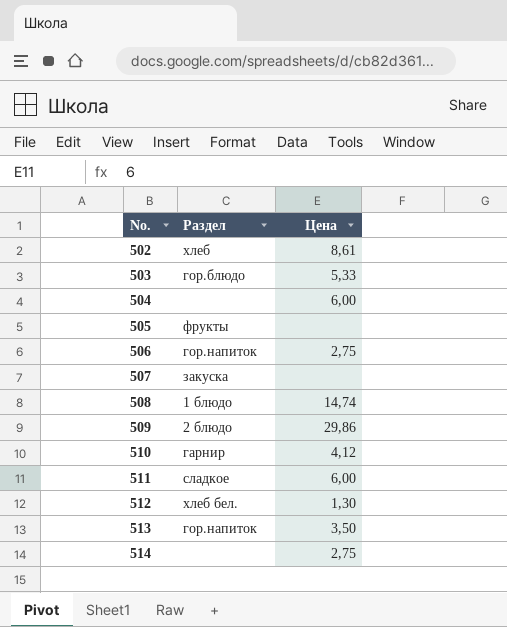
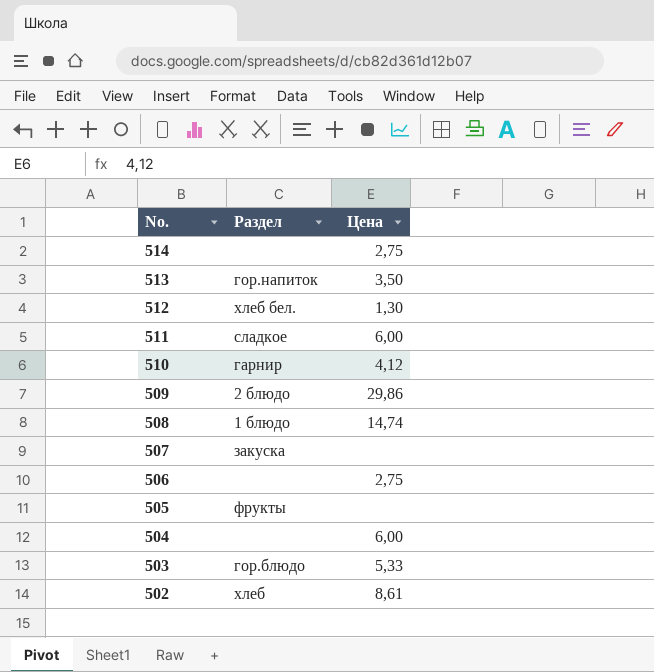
row order: No. ascending -> No. descending
506 | Раздел: гор.напиток -> none

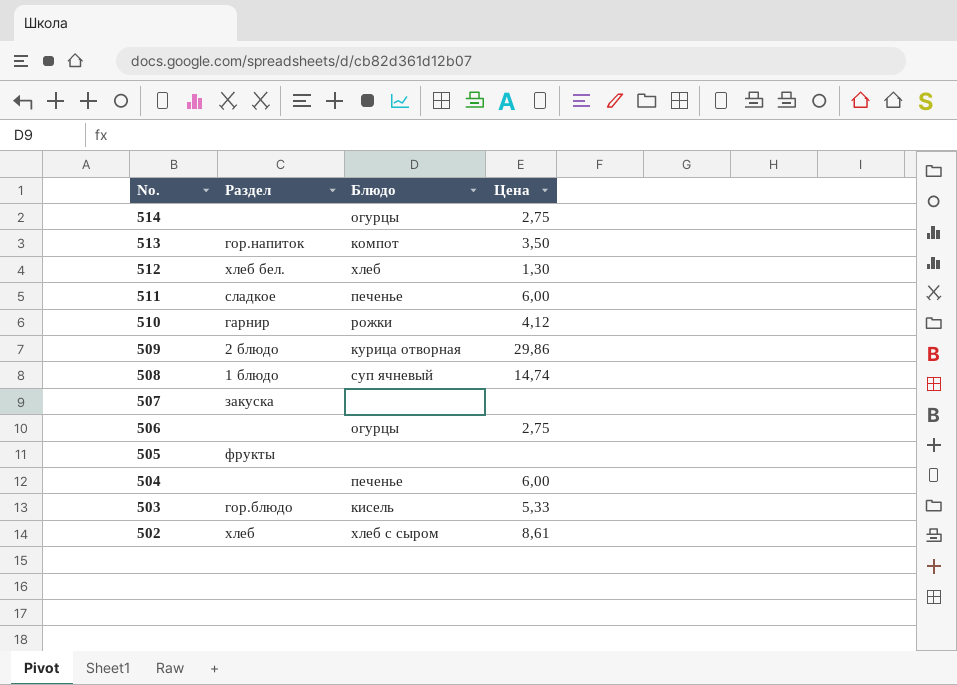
column Блюдо | position: none -> 3

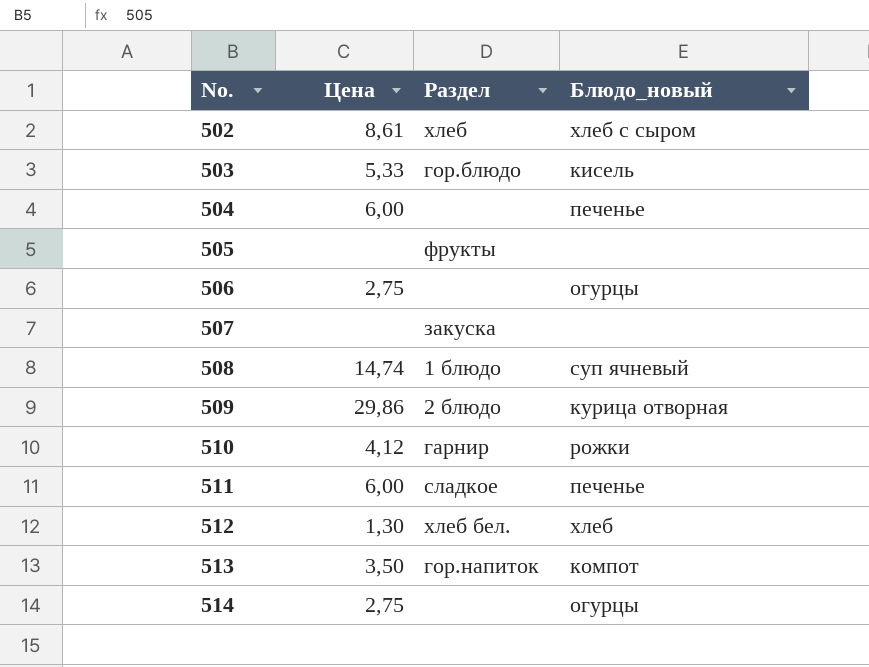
row order: No. descending -> No. ascending
column Цена | position: 4 -> 2
column name: Блюдо -> Блюдо_новый

